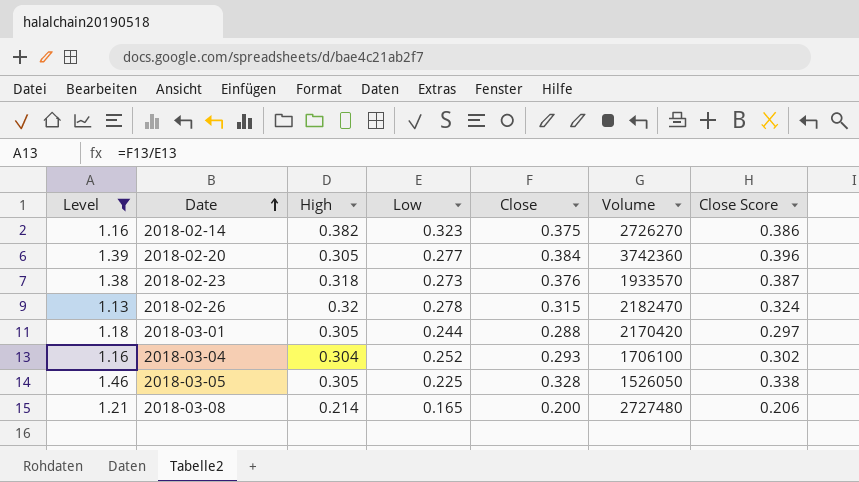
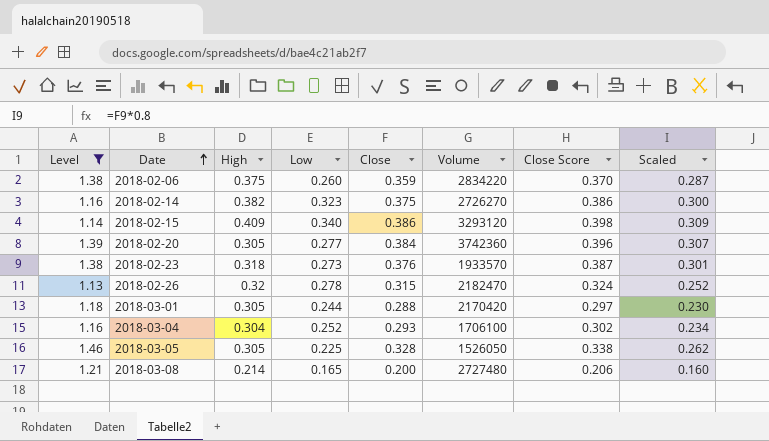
column Scaled | formula: none -> [Close] * 0.8
row 2018-02-06: none -> 1.38 | 0.375 | 0.260 | 0.359 | 2834220 | 0.370 | 0.287
row 2018-02-15: none -> 1.14 | 0.409 | 0.340 | 0.386 | 3293120 | 0.398 | 0.309

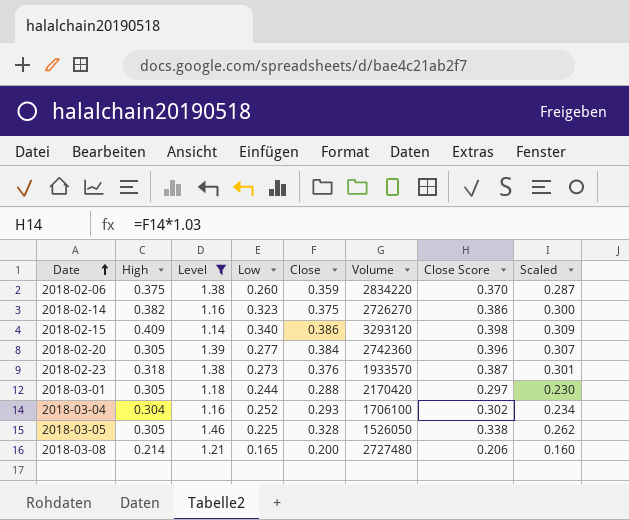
column Level | position: 1 -> 3
row 2018-02-26: 1.13 | 0.32 | 0.278 | 0.315 | 2182470 | 0.324 | 0.252 -> none
2018-02-20 | Volume: 3742360 -> 2742360

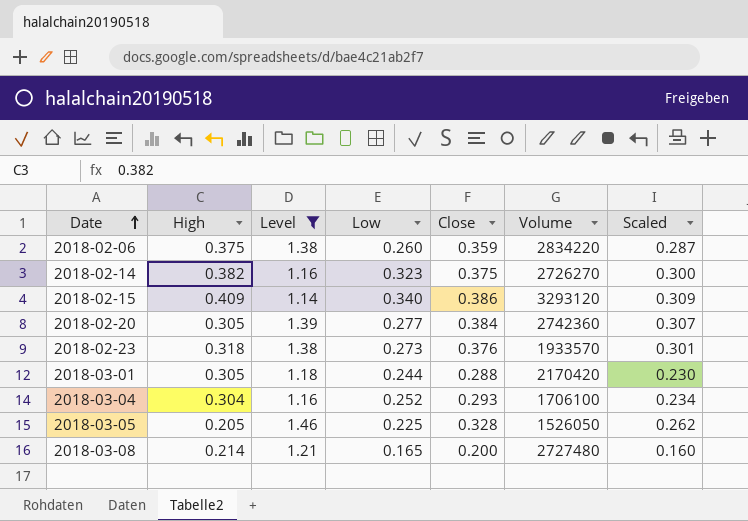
column Close Score | formula: [Close] * 1.03 -> none
2018-03-05 | High: 0.305 -> 0.205

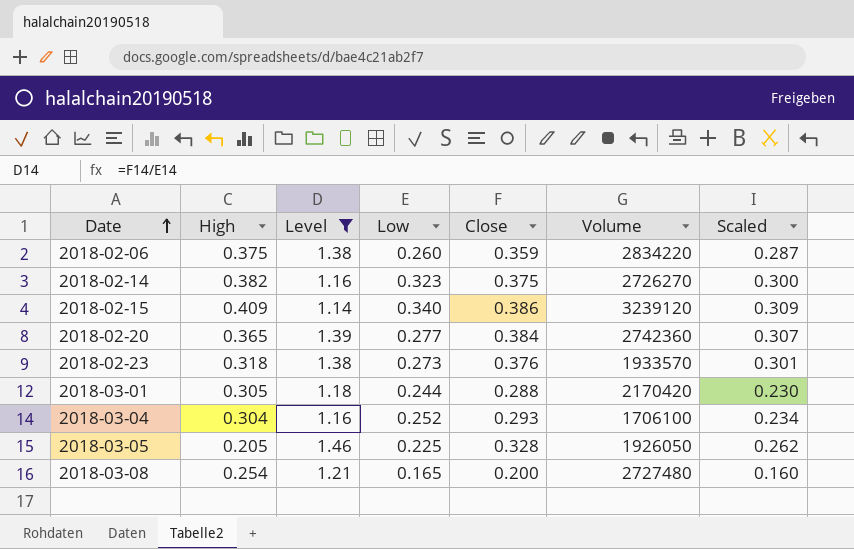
2018-02-15 | Volume: 3293120 -> 3239120
2018-02-20 | High: 0.305 -> 0.365
2018-03-05 | Volume: 1526050 -> 1926050
2018-03-08 | High: 0.214 -> 0.254

